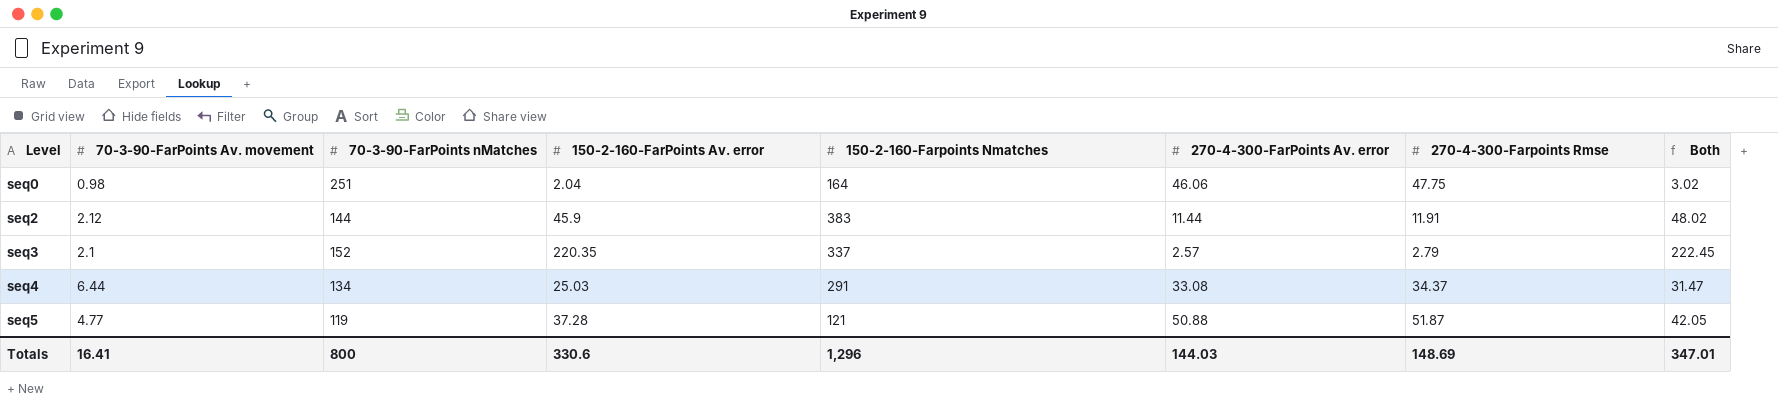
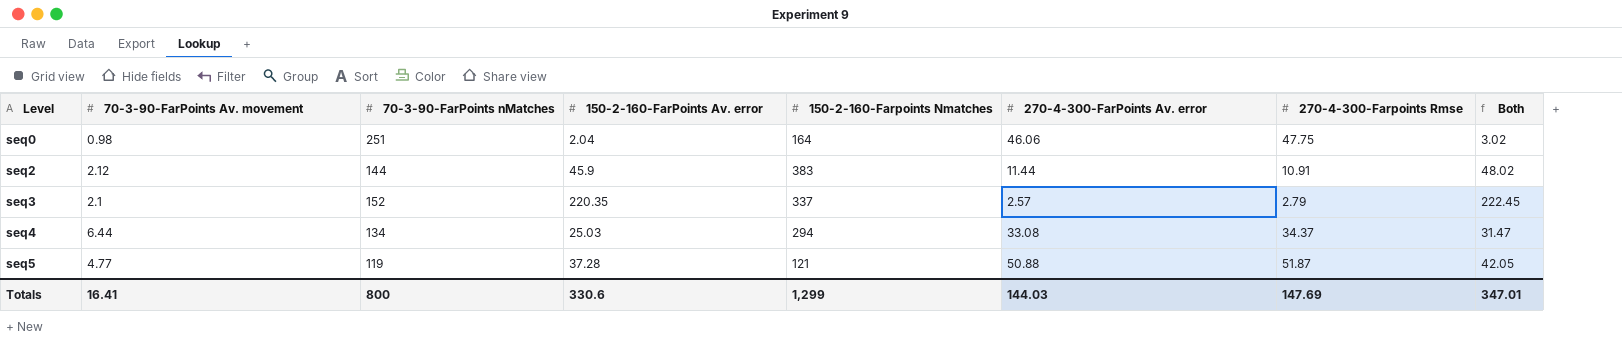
seq2 | 270-4-300-Farpoints Rmse: 11.91 -> 10.91
seq4 | 150-2-160-Farpoints Nmatches: 291 -> 294
Totals | 150-2-160-Farpoints Nmatches: 1,296 -> 1,299
Totals | 270-4-300-Farpoints Rmse: 148.69 -> 147.69

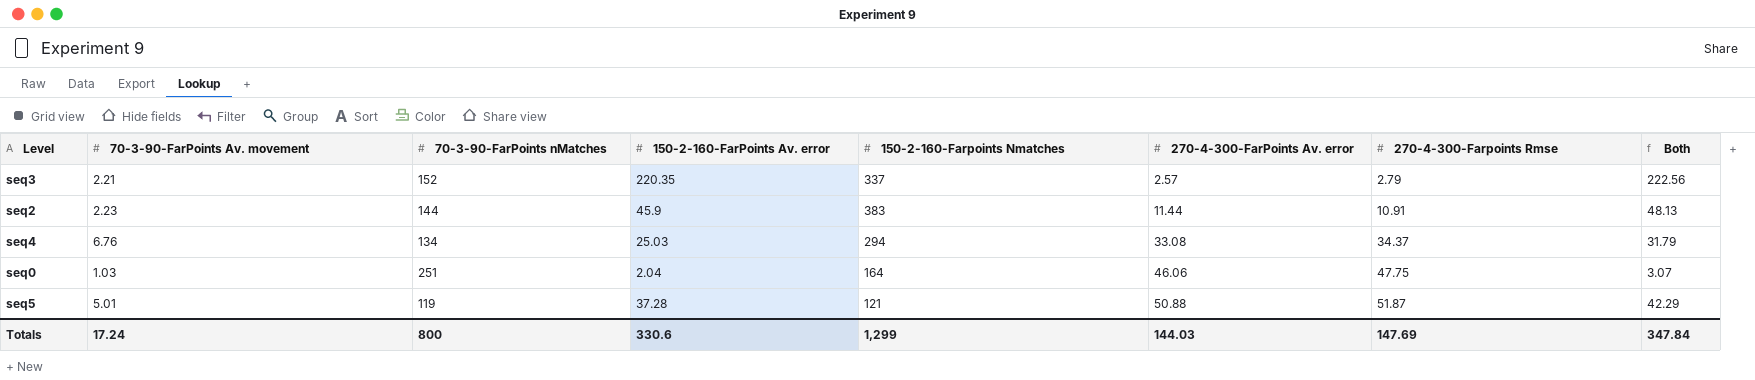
row order: Level ascending -> 270-4-300-FarPoints Av. error ascending
seq3 | 70-3-90-FarPoints Av. movement: 2.1 -> 2.21
seq3 | Both: 222.45 -> 222.56
seq2 | 70-3-90-FarPoints Av. movement: 2.12 -> 2.23
seq2 | Both: 48.02 -> 48.13
seq4 | 70-3-90-FarPoints Av. movement: 6.44 -> 6.76
seq4 | Both: 31.47 -> 31.79
seq0 | 70-3-90-FarPoints Av. movement: 0.98 -> 1.03
seq0 | Both: 3.02 -> 3.07
seq5 | 70-3-90-FarPoints Av. movement: 4.77 -> 5.01
seq5 | Both: 42.05 -> 42.29
Totals | 70-3-90-FarPoints Av. movement: 16.41 -> 17.24
Totals | Both: 347.01 -> 347.84

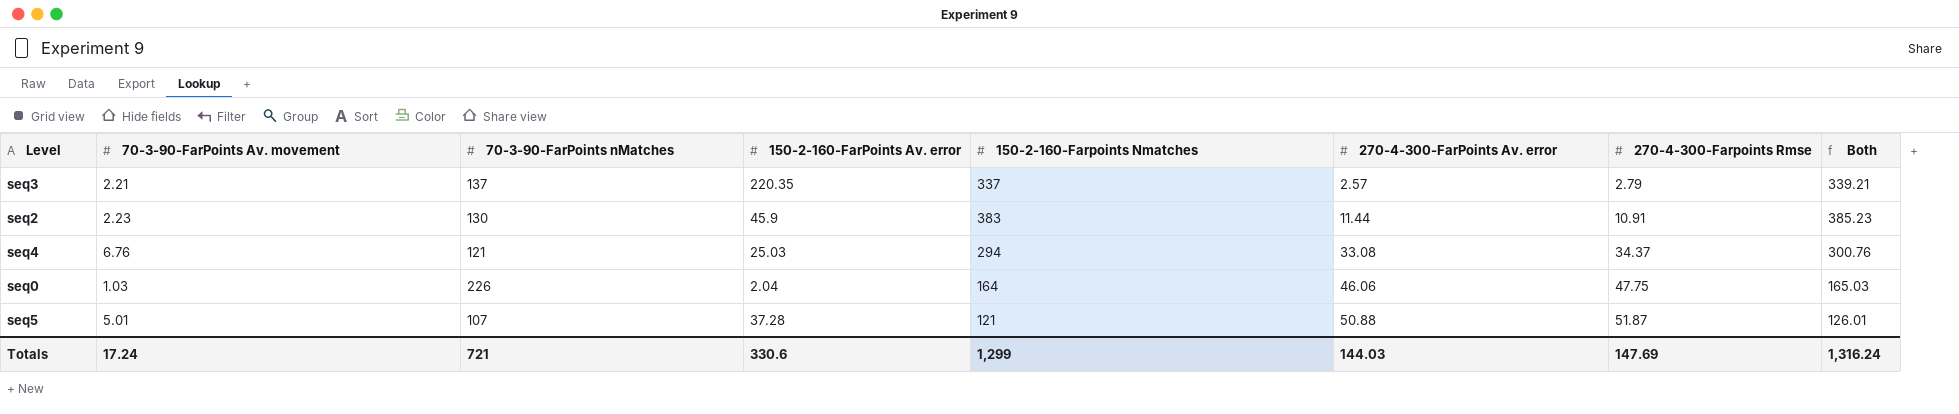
column Both | formula: [70-3-90-FarPoints Av. movement] + [150-2-160-FarPoints Av. error] -> [70-3-90-FarPoints Av. movement] + [150-2-160-Farpoints Nmatches]
seq3 | 70-3-90-FarPoints nMatches: 152 -> 137
seq2 | 70-3-90-FarPoints nMatches: 144 -> 130
seq4 | 70-3-90-FarPoints nMatches: 134 -> 121
seq0 | 70-3-90-FarPoints nMatches: 251 -> 226
seq5 | 70-3-90-FarPoints nMatches: 119 -> 107
Totals | 70-3-90-FarPoints nMatches: 800 -> 721
Totals | Both: 347.84 -> 1,316.24

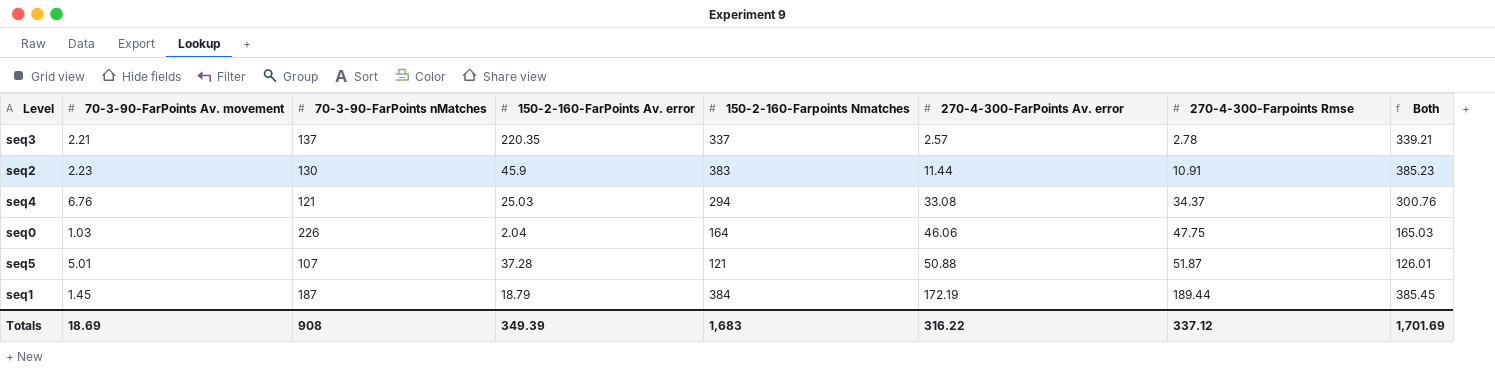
seq3 | 270-4-300-Farpoints Rmse: 2.79 -> 2.78
row seq1: none -> 1.45 | 187 | 18.79 | 384 | 172.19 | 189.44 | 385.45
Totals | 70-3-90-FarPoints Av. movement: 17.24 -> 18.69
Totals | 70-3-90-FarPoints nMatches: 721 -> 908
Totals | 150-2-160-FarPoints Av. error: 330.6 -> 349.39
Totals | 150-2-160-Farpoints Nmatches: 1,299 -> 1,683
Totals | 270-4-300-FarPoints Av. error: 144.03 -> 316.22
Totals | 270-4-300-Farpoints Rmse: 147.69 -> 337.12
Totals | Both: 1,316.24 -> 1,701.69

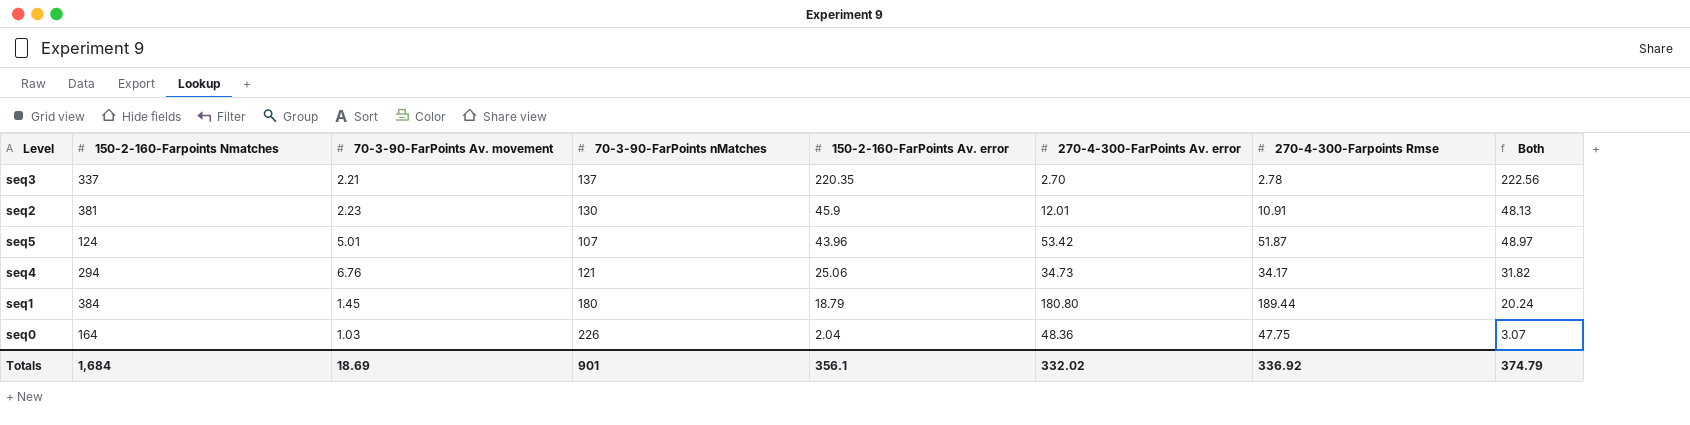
row order: 270-4-300-FarPoints Av. error ascending -> 150-2-160-FarPoints Av. error descending
column 150-2-160-Farpoints Nmatches | position: 5 -> 2
column Both | formula: [70-3-90-FarPoints Av. movement] + [150-2-160-Farpoints Nmatches] -> [70-3-90-FarPoints Av. movement] + [150-2-160-FarPoints Av. error]
seq3 | 270-4-300-FarPoints Av. error: 2.57 -> 2.70
seq2 | 150-2-160-Farpoints Nmatches: 383 -> 381
seq2 | 270-4-300-FarPoints Av. error: 11.44 -> 12.01
seq5 | 150-2-160-Farpoints Nmatches: 121 -> 124
seq5 | 150-2-160-FarPoints Av. error: 37.28 -> 43.96
seq5 | 270-4-300-FarPoints Av. error: 50.88 -> 53.42
seq4 | 150-2-160-FarPoints Av. error: 25.03 -> 25.06
seq4 | 270-4-300-FarPoints Av. error: 33.08 -> 34.73
seq4 | 270-4-300-Farpoints Rmse: 34.37 -> 34.17
seq1 | 70-3-90-FarPoints nMatches: 187 -> 180
seq1 | 270-4-300-FarPoints Av. error: 172.19 -> 180.80
seq0 | 270-4-300-FarPoints Av. error: 46.06 -> 48.36
Totals | 150-2-160-Farpoints Nmatches: 1,683 -> 1,684
Totals | 70-3-90-FarPoints nMatches: 908 -> 901
Totals | 150-2-160-FarPoints Av. error: 349.39 -> 356.1
Totals | 270-4-300-FarPoints Av. error: 316.22 -> 332.02
Totals | 270-4-300-Farpoints Rmse: 337.12 -> 336.92
Totals | Both: 1,701.69 -> 374.79

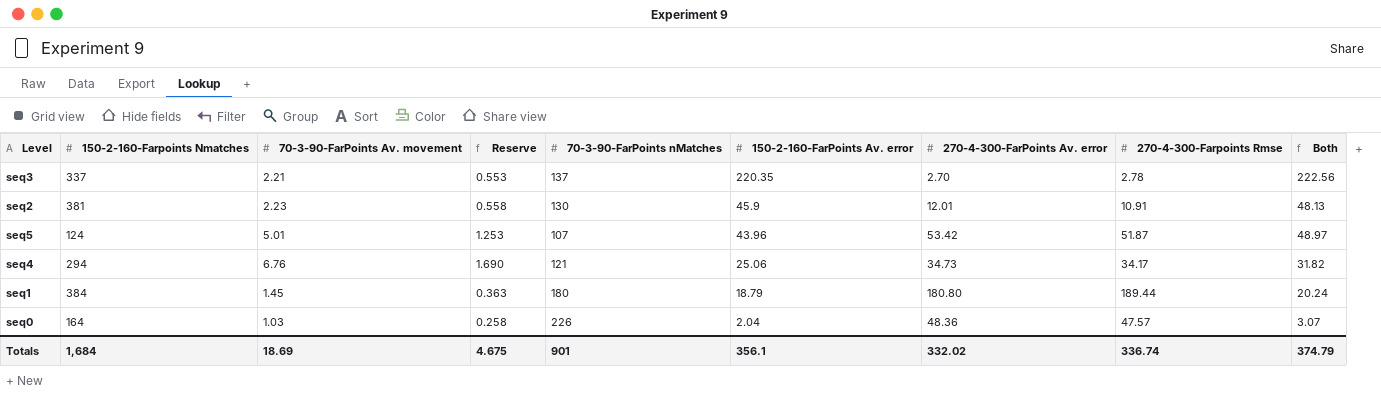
column Reserve | formula: none -> [70-3-90-FarPoints Av. movement] * 0.25
seq0 | 270-4-300-Farpoints Rmse: 47.75 -> 47.57
Totals | 270-4-300-Farpoints Rmse: 336.92 -> 336.74

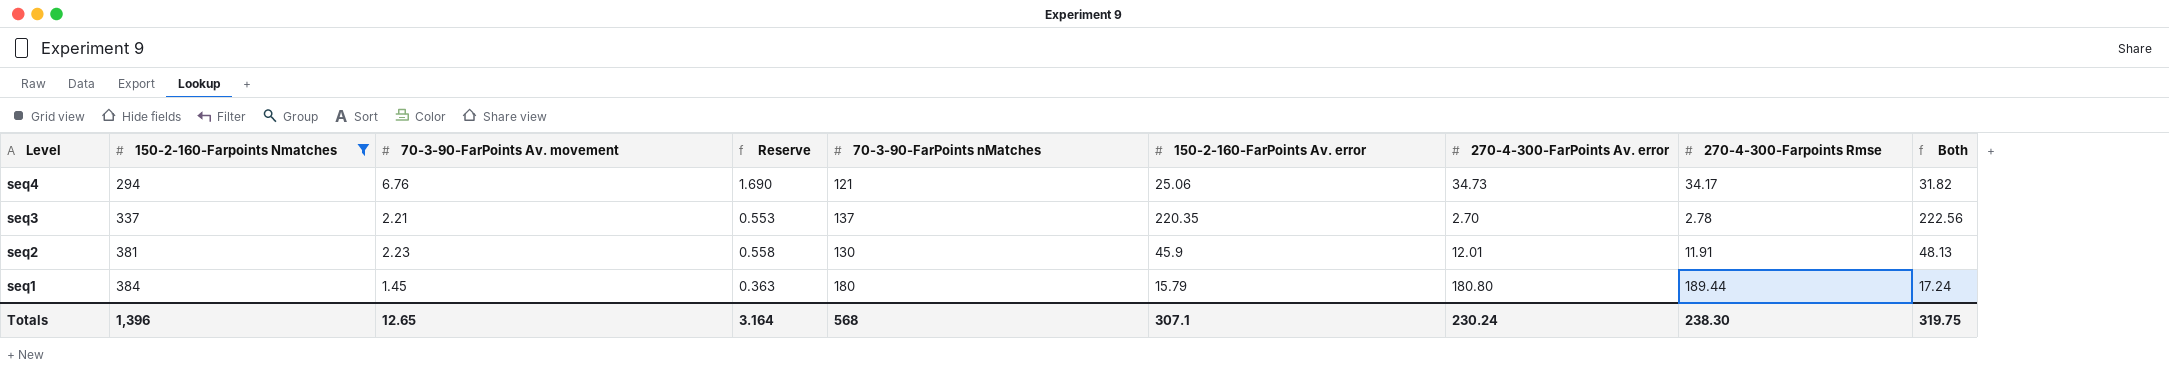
filter: none -> 150-2-160-Farpoints Nmatches >= 294
row order: 150-2-160-FarPoints Av. error descending -> Level descending
seq2 | 270-4-300-Farpoints Rmse: 10.91 -> 11.91
seq1 | 150-2-160-FarPoints Av. error: 18.79 -> 15.79
seq1 | Both: 20.24 -> 17.24
Totals | 150-2-160-Farpoints Nmatches: 1,684 -> 1,396
Totals | 70-3-90-FarPoints Av. movement: 18.69 -> 12.65
Totals | Reserve: 4.675 -> 3.164
Totals | 70-3-90-FarPoints nMatches: 901 -> 568
Totals | 150-2-160-FarPoints Av. error: 356.1 -> 307.1
Totals | 270-4-300-FarPoints Av. error: 332.02 -> 230.24
Totals | 270-4-300-Farpoints Rmse: 336.74 -> 238.30
Totals | Both: 374.79 -> 319.75

